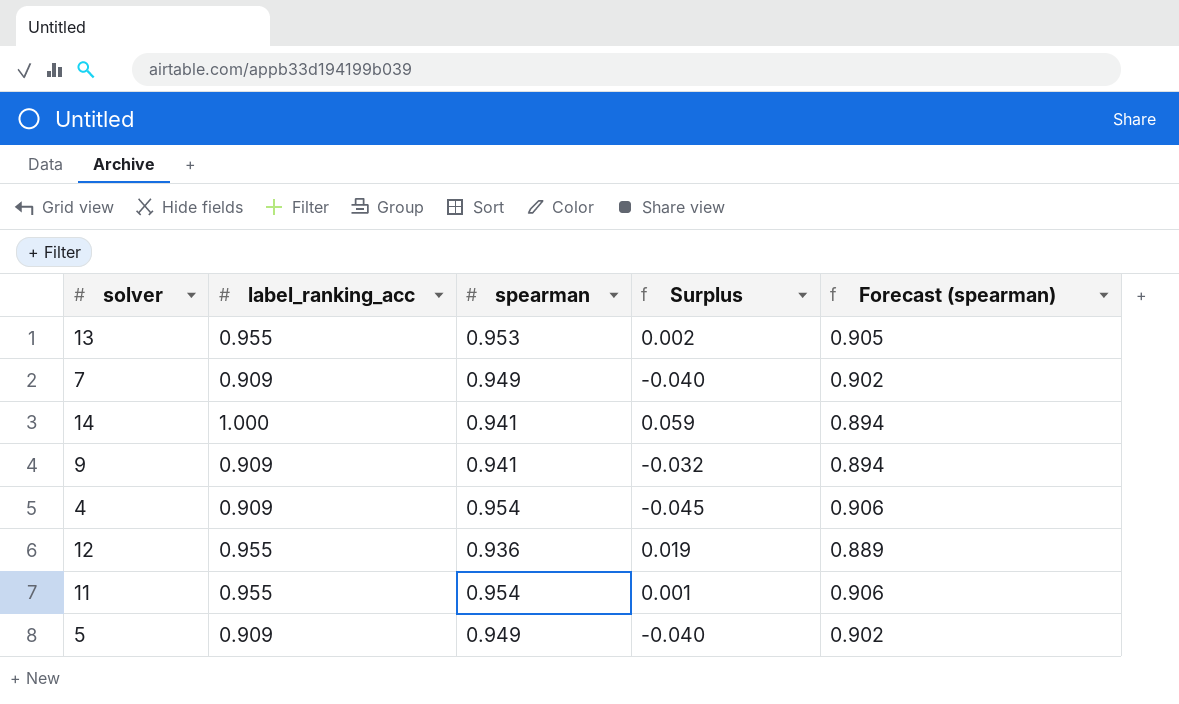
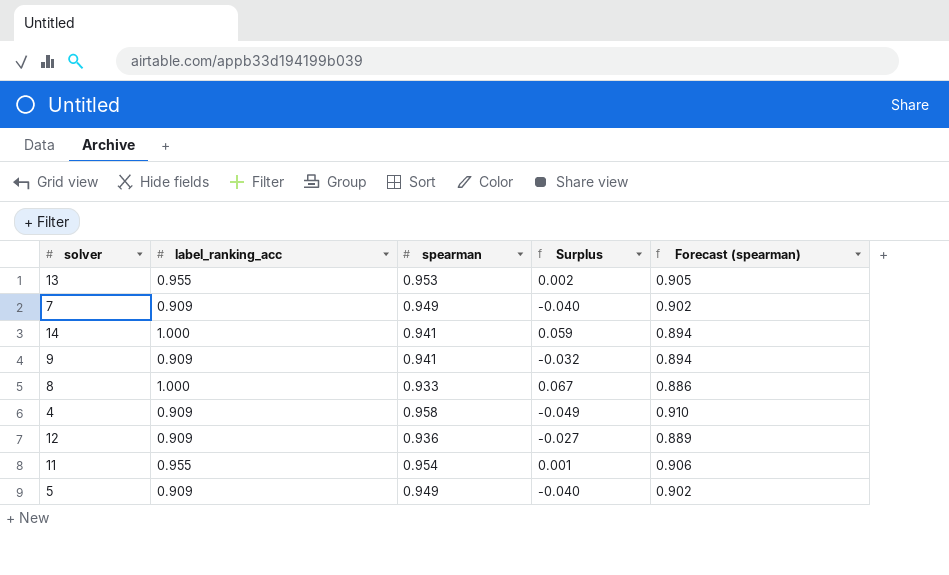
row 8: none -> 1.000 | 0.933 | 0.067 | 0.886
4 | spearman: 0.954 -> 0.958
4 | Surplus: -0.045 -> -0.049
4 | Forecast (spearman): 0.906 -> 0.910
12 | label_ranking_acc: 0.955 -> 0.909
12 | Surplus: 0.019 -> -0.027

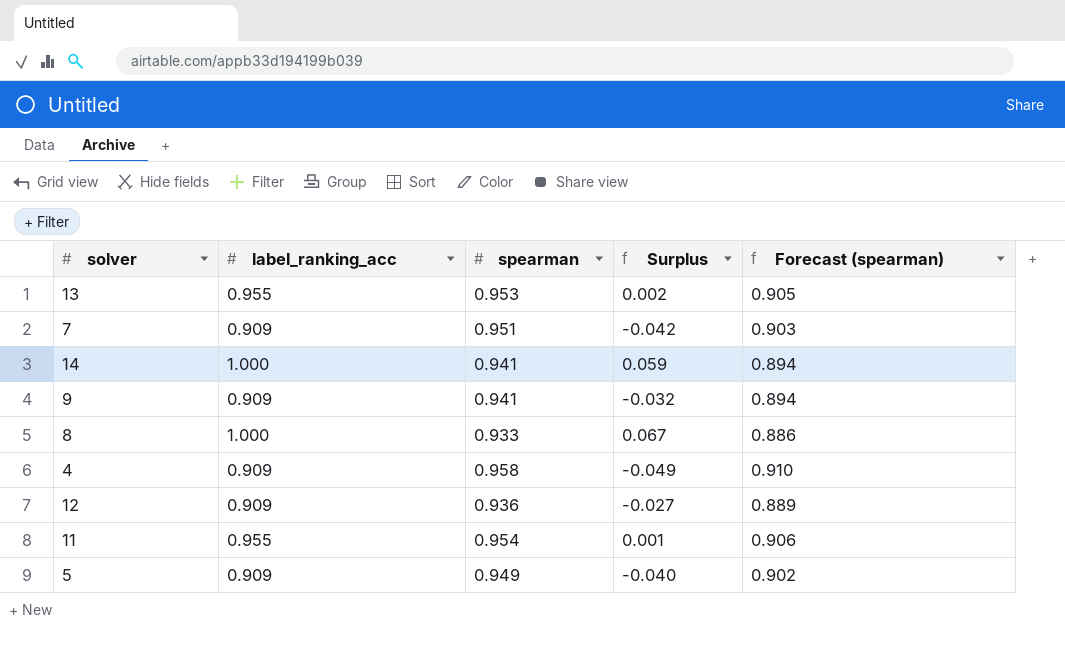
7 | spearman: 0.949 -> 0.951
7 | Surplus: -0.040 -> -0.042
7 | Forecast (spearman): 0.902 -> 0.903

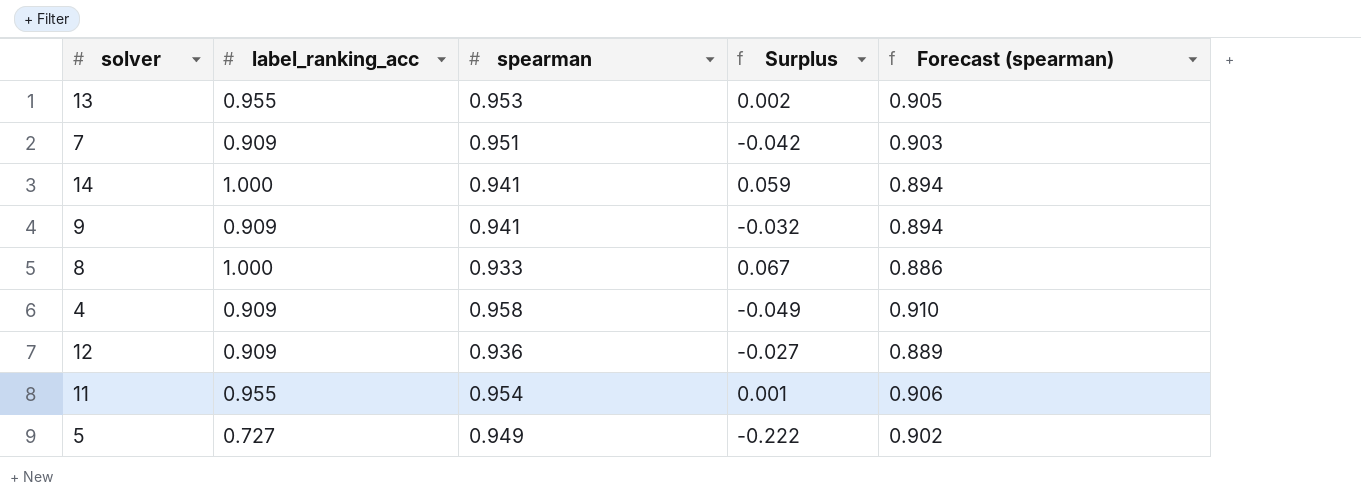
5 | label_ranking_acc: 0.909 -> 0.727
5 | Surplus: -0.040 -> -0.222

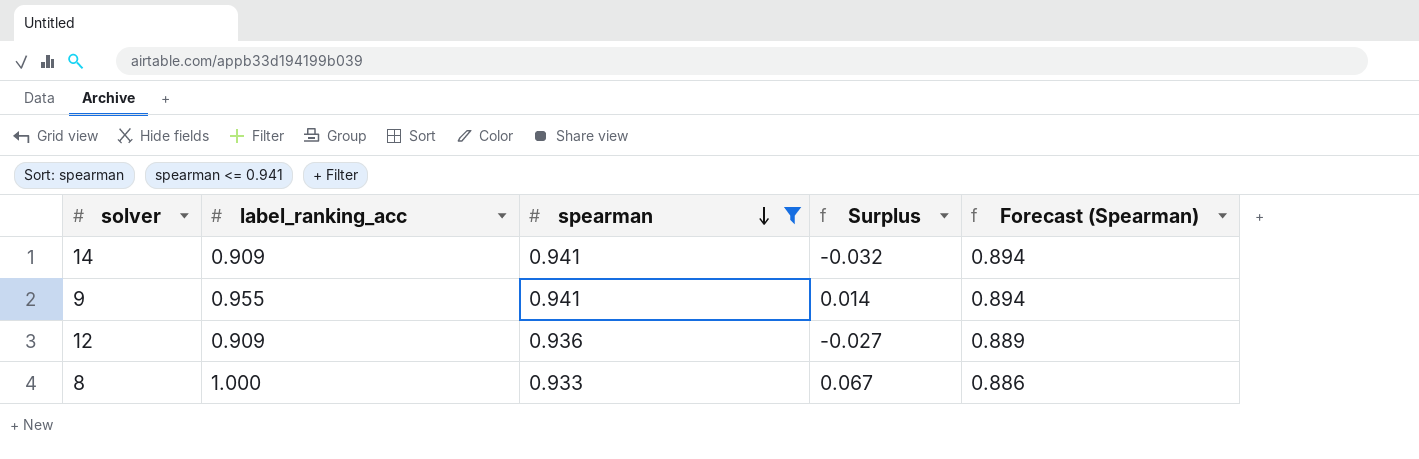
filter: none -> spearman <= 0.941
row order: none -> spearman descending
column name: Forecast (spearman) -> Forecast (Spearman)
14 | label_ranking_acc: 1.000 -> 0.909
14 | Surplus: 0.059 -> -0.032
9 | label_ranking_acc: 0.909 -> 0.955
9 | Surplus: -0.032 -> 0.014

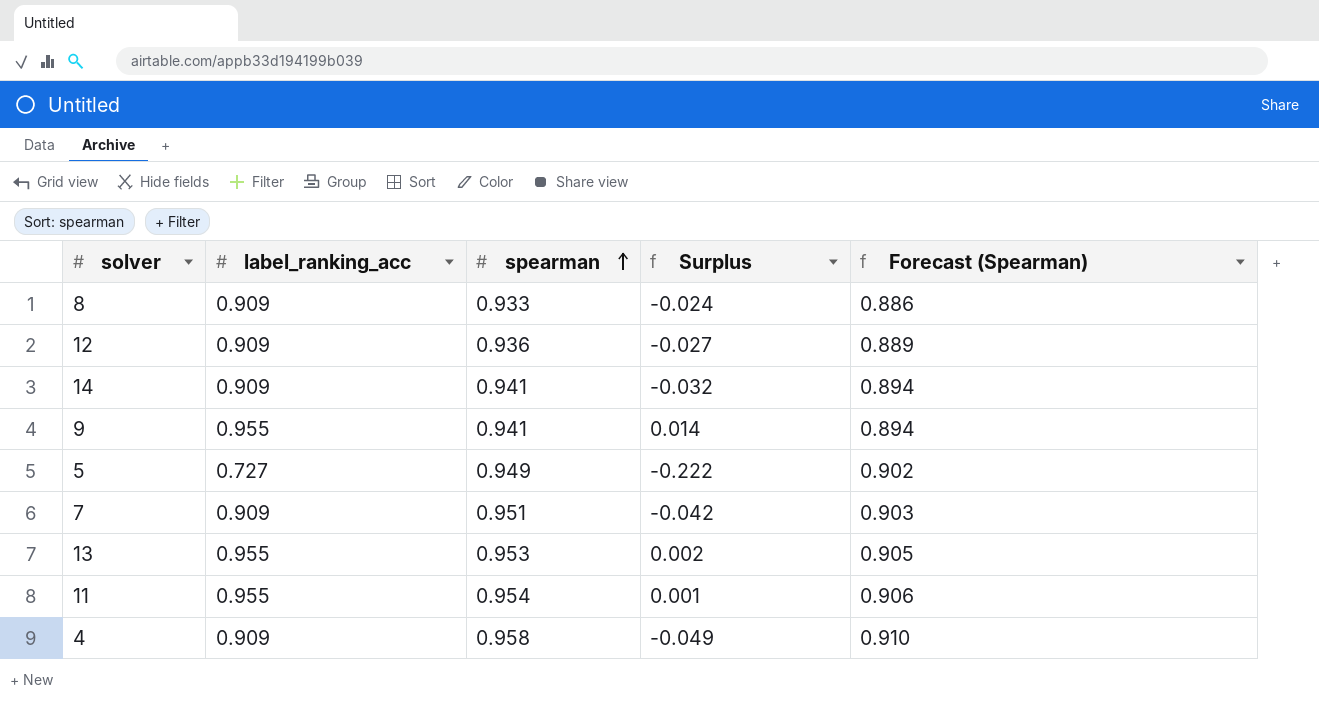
filter: spearman <= 0.941 -> none
row order: spearman descending -> spearman ascending
8 | label_ranking_acc: 1.000 -> 0.909
8 | Surplus: 0.067 -> -0.024

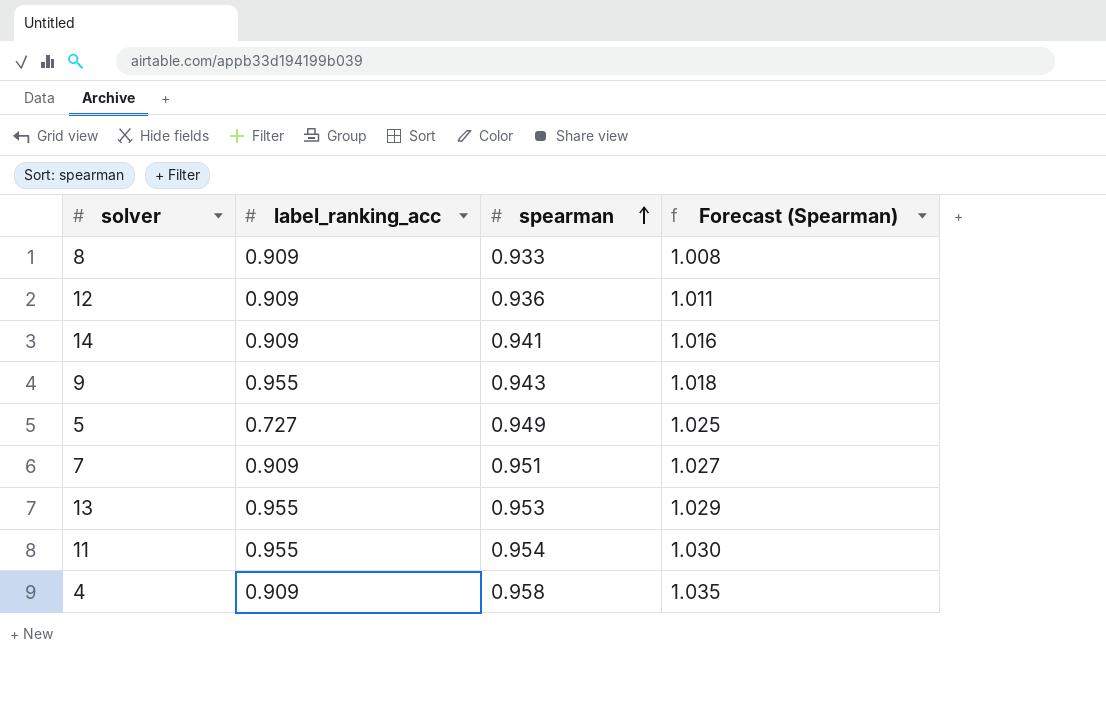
column Surplus | formula: [label_ranking_acc] - [spearman] -> none
column Forecast (Spearman) | formula: [spearman] * 0.95 -> [spearman] * 1.08
9 | spearman: 0.941 -> 0.943

